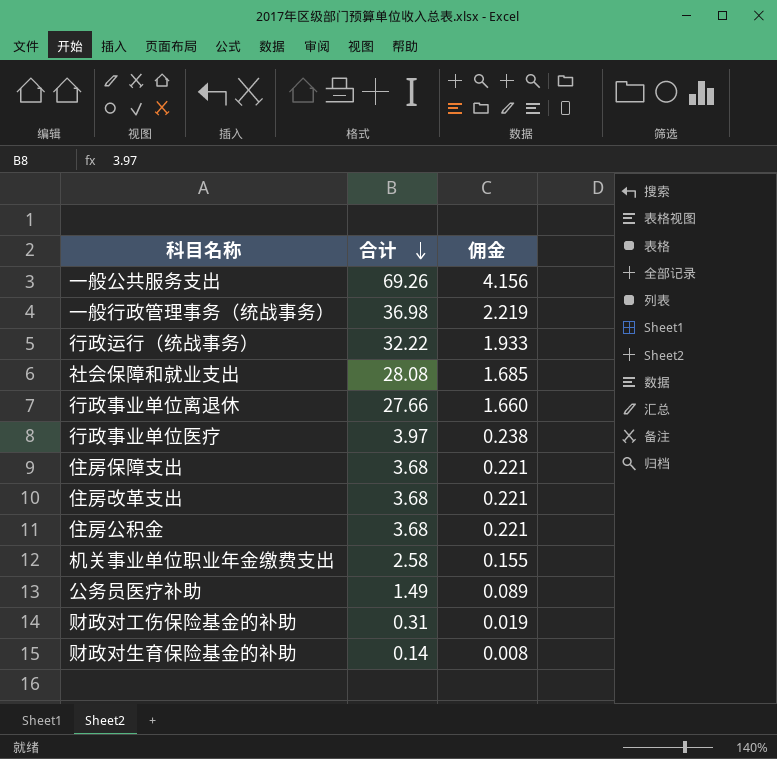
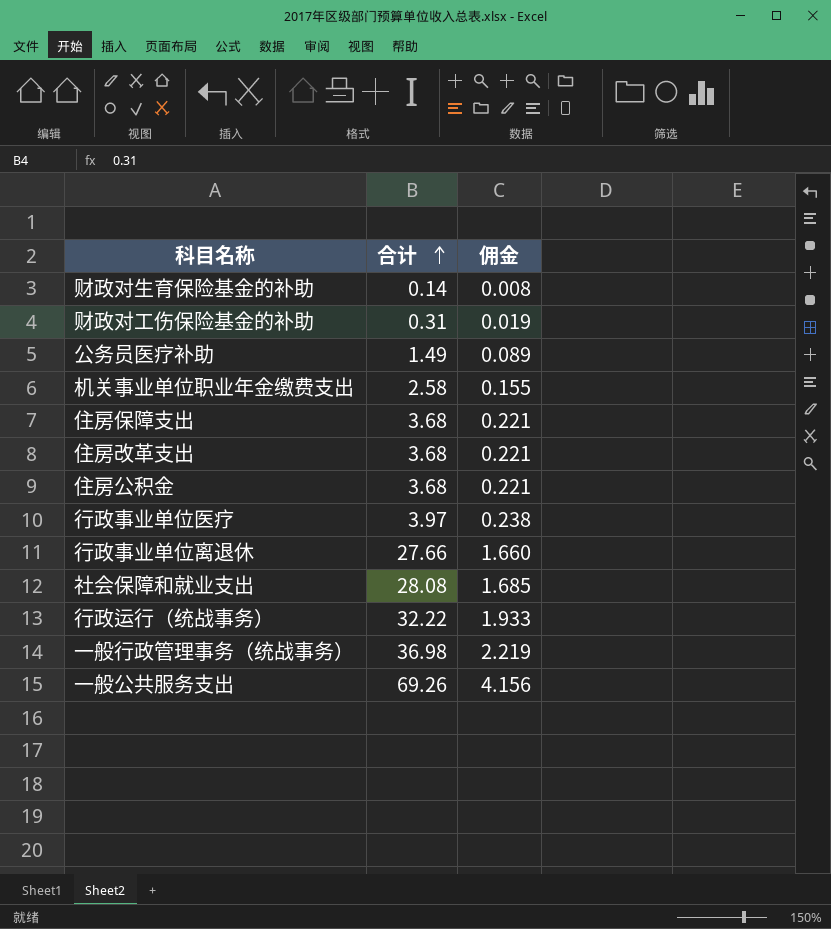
row order: 合计 descending -> 合计 ascending

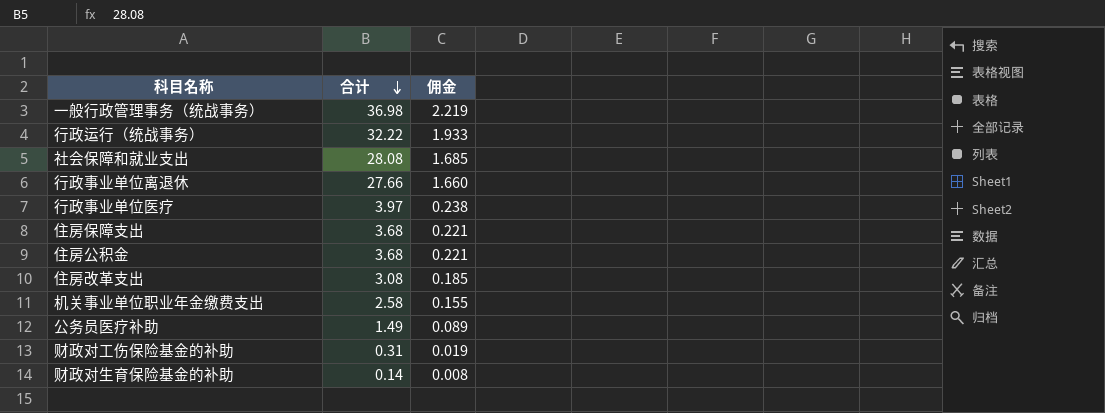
row order: 合计 ascending -> 合计 descending
row 一般公共服务支出: 69.26 | 4.156 -> none
住房改革支出 | 合计: 3.68 -> 3.08
住房改革支出 | 佣金: 0.221 -> 0.185

